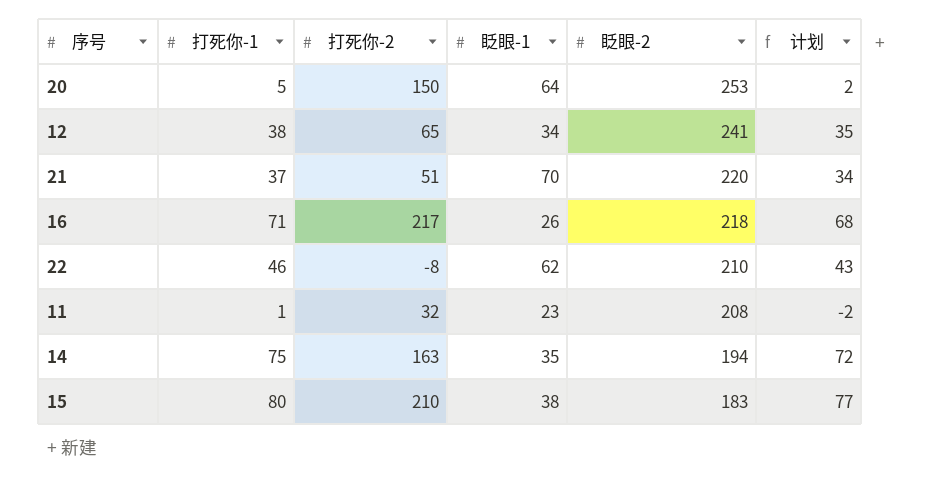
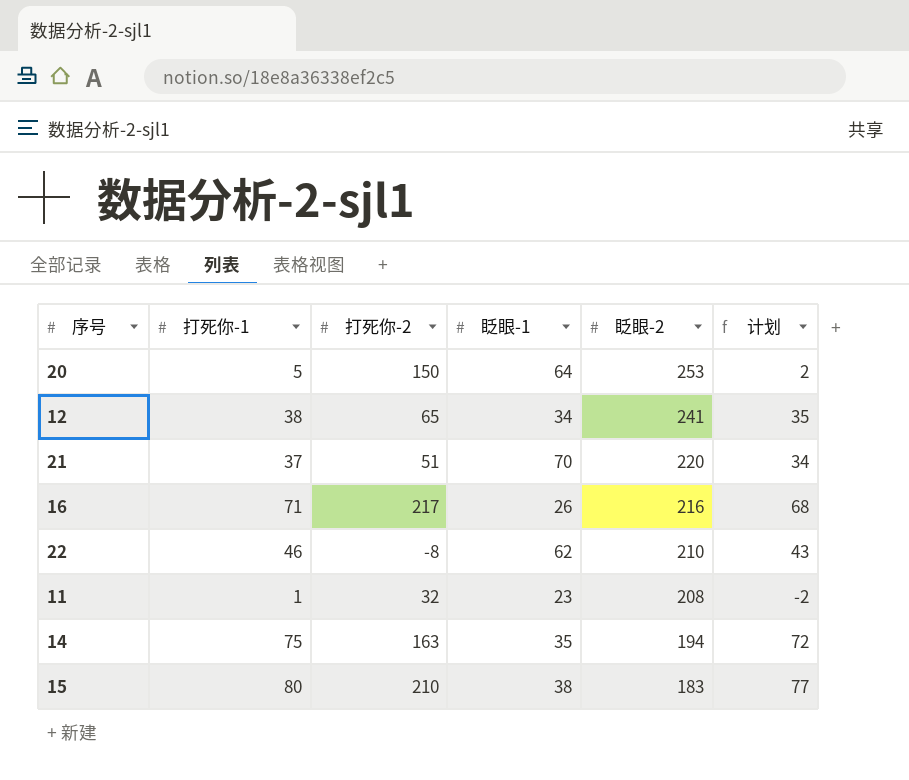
16 | 眨眼-2: 218 -> 216

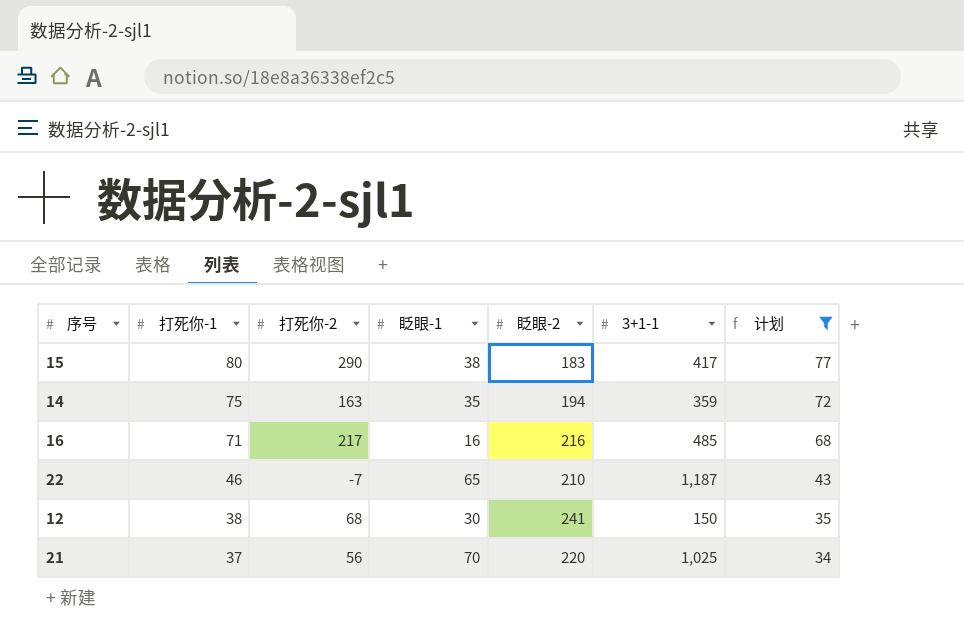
filter: none -> 计划 >= 34
row order: 眨眼-2 descending -> 打死你-1 descending
column 3+1-1 | position: none -> 6
15 | 打死你-2: 210 -> 290
16 | 眨眼-1: 26 -> 16
22 | 打死你-2: -8 -> -7
22 | 眨眼-1: 62 -> 65
12 | 打死你-2: 65 -> 68
12 | 眨眼-1: 34 -> 30
21 | 打死你-2: 51 -> 56

